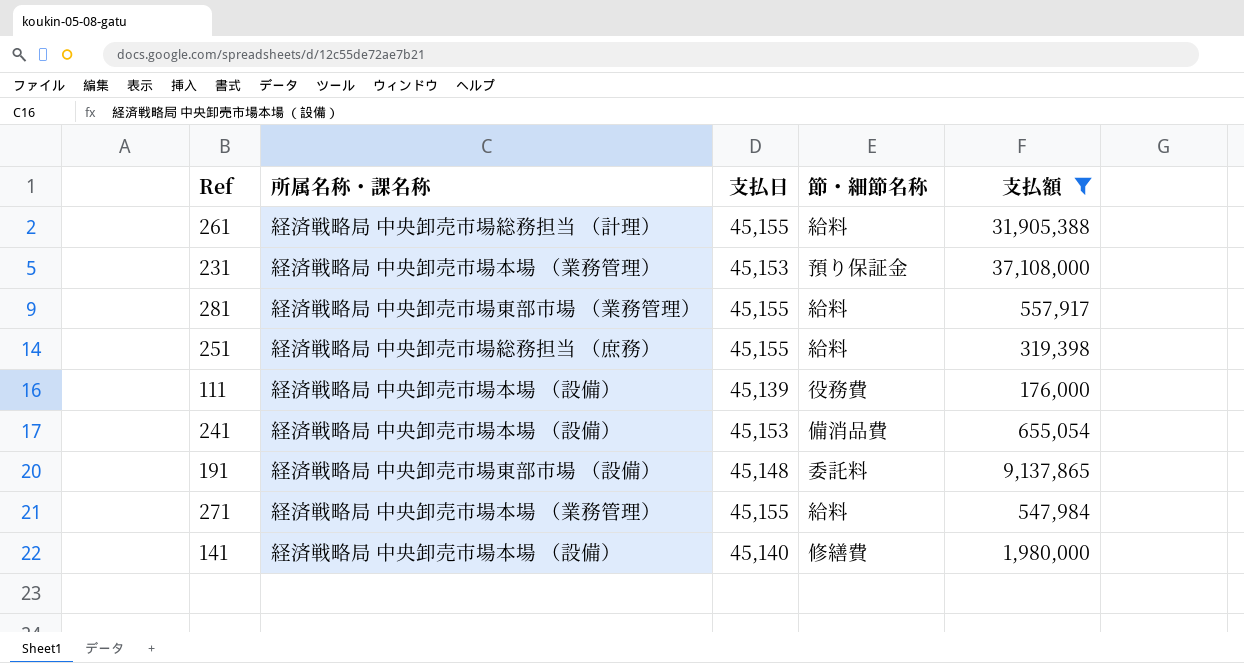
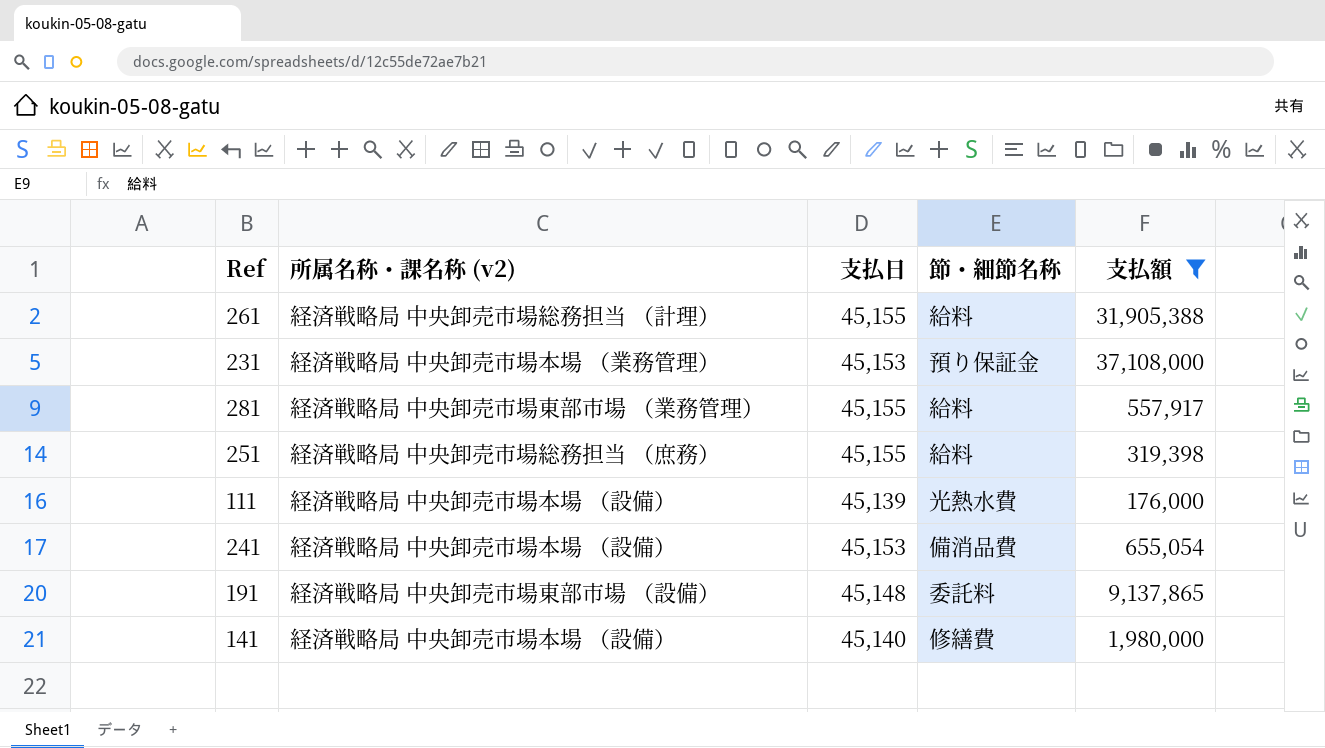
column name: 所属名称・課名称 -> 所属名称・課名称 (v2)
row 271: 経済戦略局 中央卸売市場本場 （業務管理） | 45,155 | 給料 | 547,984 -> none
111 | 節・細節名称: 役務費 -> 光熱水費

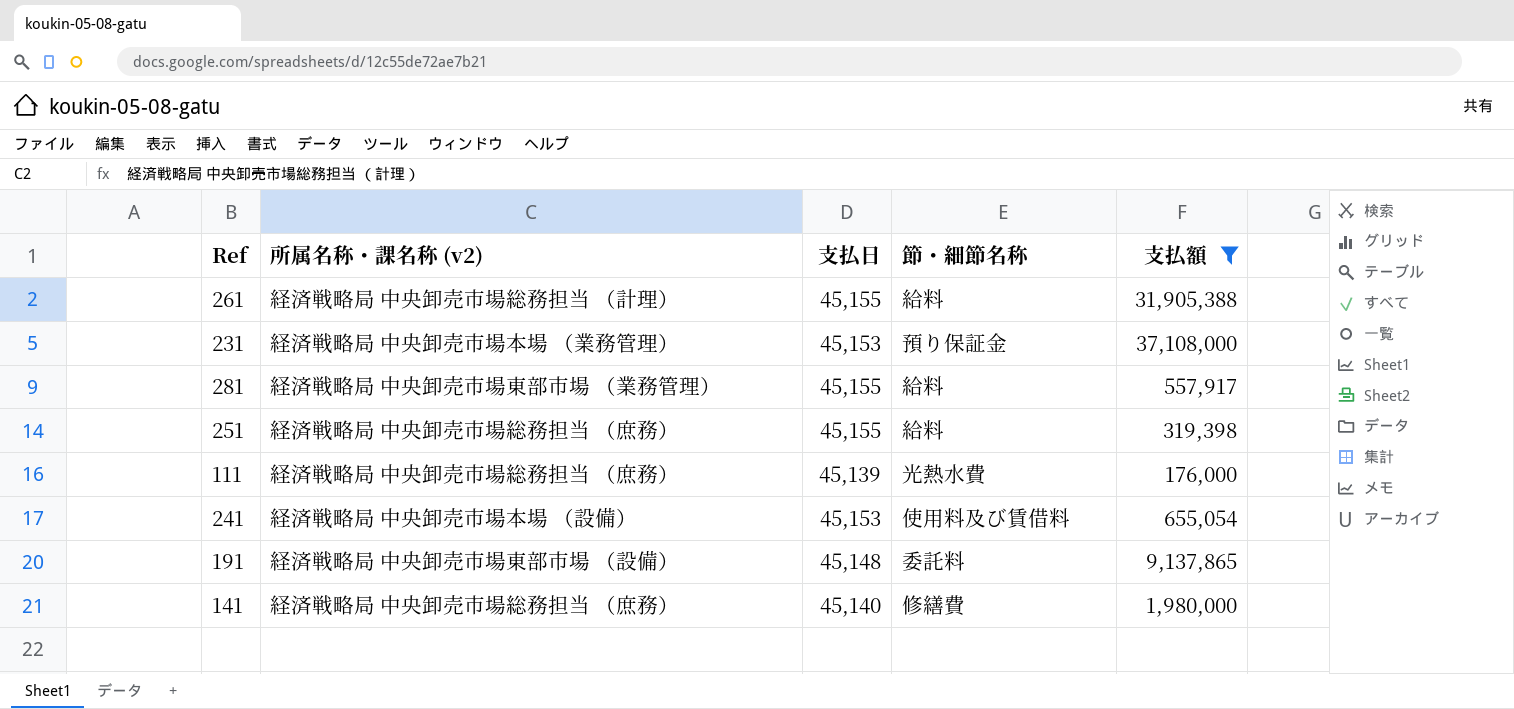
111 | 所属名称・課名称 (v2): 経済戦略局 中央卸売市場本場 （設備） -> 経済戦略局 中央卸売市場総務担当 （庶務）
241 | 節・細節名称: 備消品費 -> 使用料及び賃借料
141 | 所属名称・課名称 (v2): 経済戦略局 中央卸売市場本場 （設備） -> 経済戦略局 中央卸売市場総務担当 （庶務）

